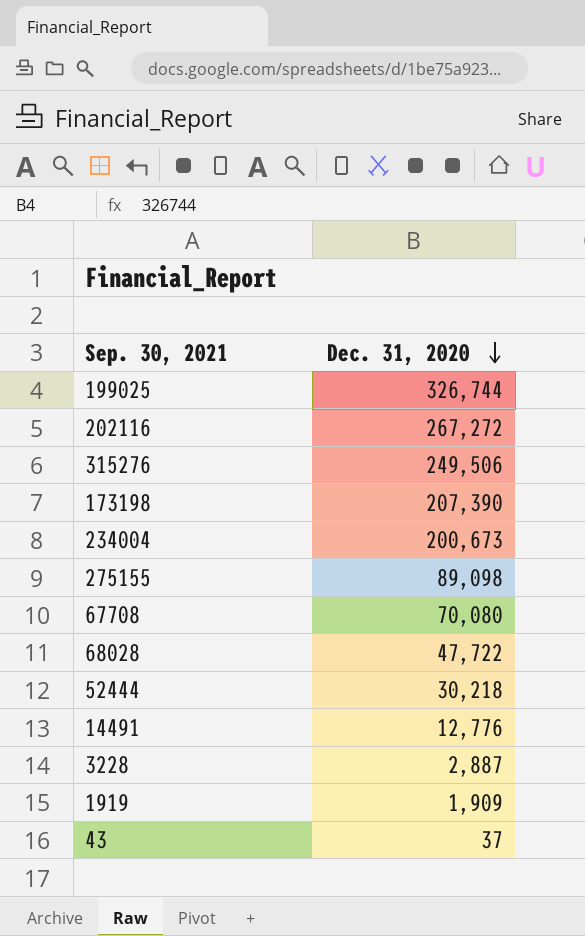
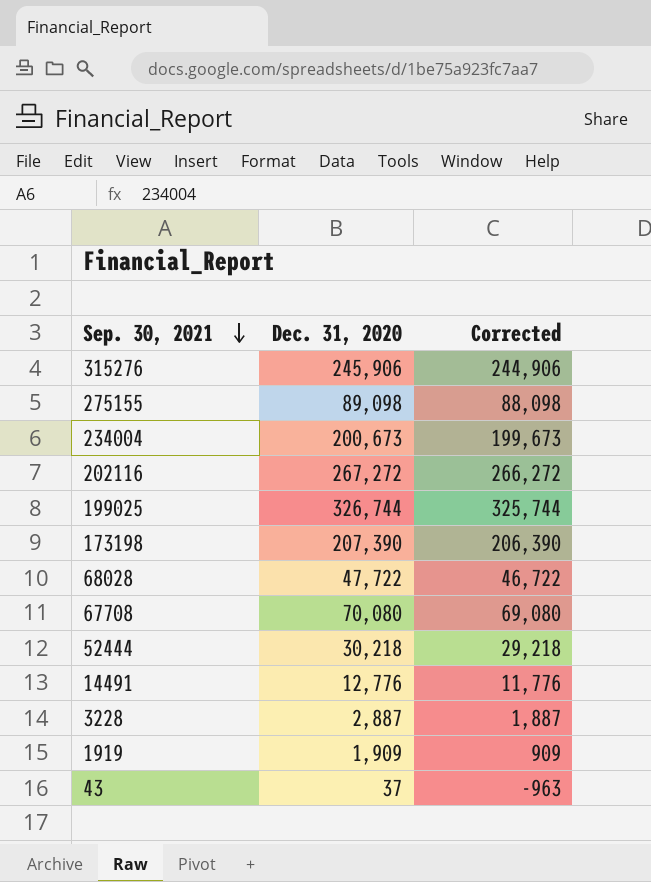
row order: Dec. 31, 2020 descending -> Sep. 30, 2021 descending
column Corrected | formula: none -> [Dec. 31, 2020] - 1000
315276 | Dec. 31, 2020: 249,506 -> 245,906

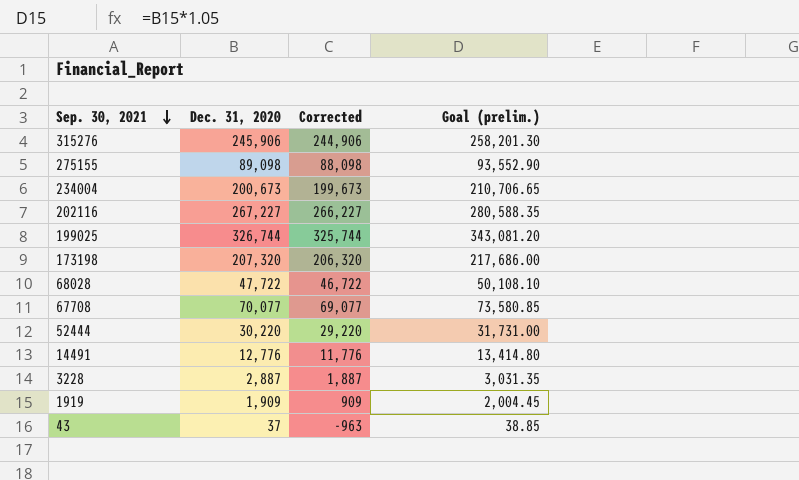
column Goal (prelim.) | formula: none -> [Dec. 31, 2020] * 1.05
202116 | Dec. 31, 2020: 267,272 -> 267,227
202116 | Corrected: 266,272 -> 266,227
173198 | Dec. 31, 2020: 207,390 -> 207,320
173198 | Corrected: 206,390 -> 206,320
67708 | Dec. 31, 2020: 70,080 -> 70,077
67708 | Corrected: 69,080 -> 69,077
52444 | Dec. 31, 2020: 30,218 -> 30,220
52444 | Corrected: 29,218 -> 29,220

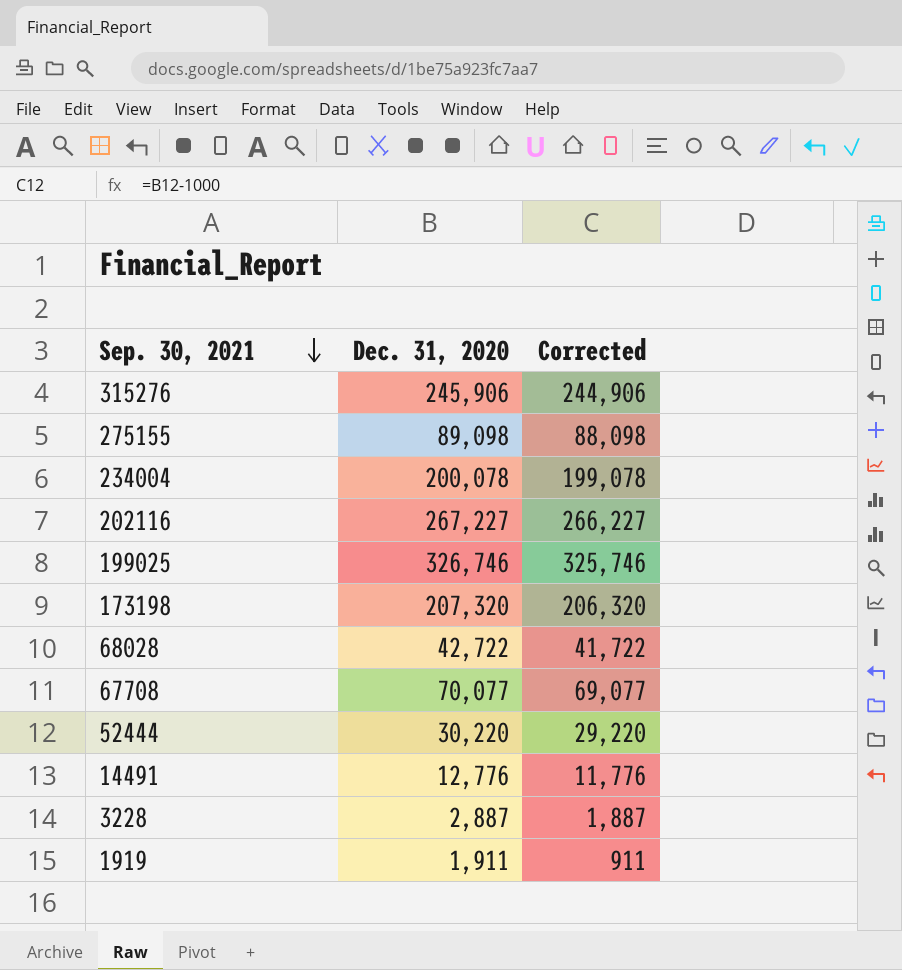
column Goal (prelim.) | formula: [Dec. 31, 2020] * 1.05 -> none
row 43: 37 | -963 | 38.85 -> none
234004 | Dec. 31, 2020: 200,673 -> 200,078
234004 | Corrected: 199,673 -> 199,078
199025 | Dec. 31, 2020: 326,744 -> 326,746
199025 | Corrected: 325,744 -> 325,746
68028 | Dec. 31, 2020: 47,722 -> 42,722
68028 | Corrected: 46,722 -> 41,722
1919 | Dec. 31, 2020: 1,909 -> 1,911
1919 | Corrected: 909 -> 911

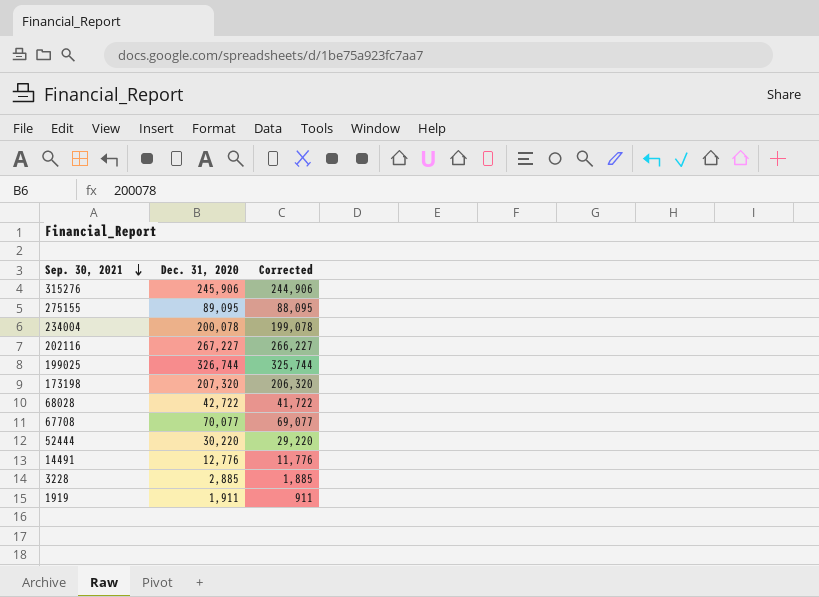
275155 | Dec. 31, 2020: 89,098 -> 89,095
275155 | Corrected: 88,098 -> 88,095
199025 | Dec. 31, 2020: 326,746 -> 326,744
199025 | Corrected: 325,746 -> 325,744
3228 | Dec. 31, 2020: 2,887 -> 2,885
3228 | Corrected: 1,887 -> 1,885

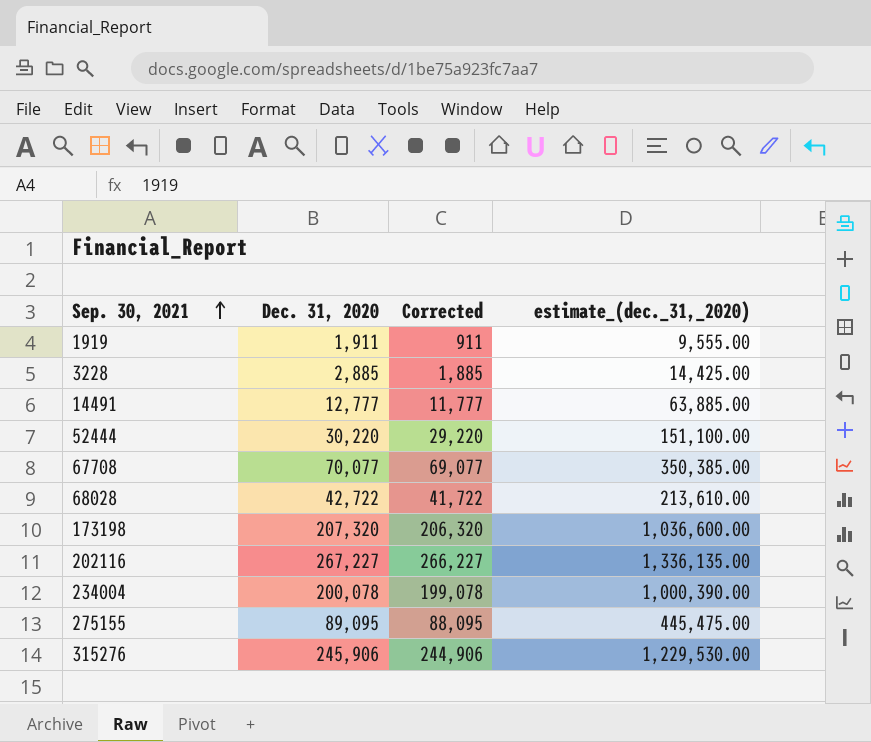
row order: Sep. 30, 2021 descending -> Sep. 30, 2021 ascending
column estimate_(dec._31,_2020) | formula: none -> [Dec. 31, 2020] * 5
row 199025: 326,744 | 325,744 -> none
14491 | Dec. 31, 2020: 12,776 -> 12,777
14491 | Corrected: 11,776 -> 11,777

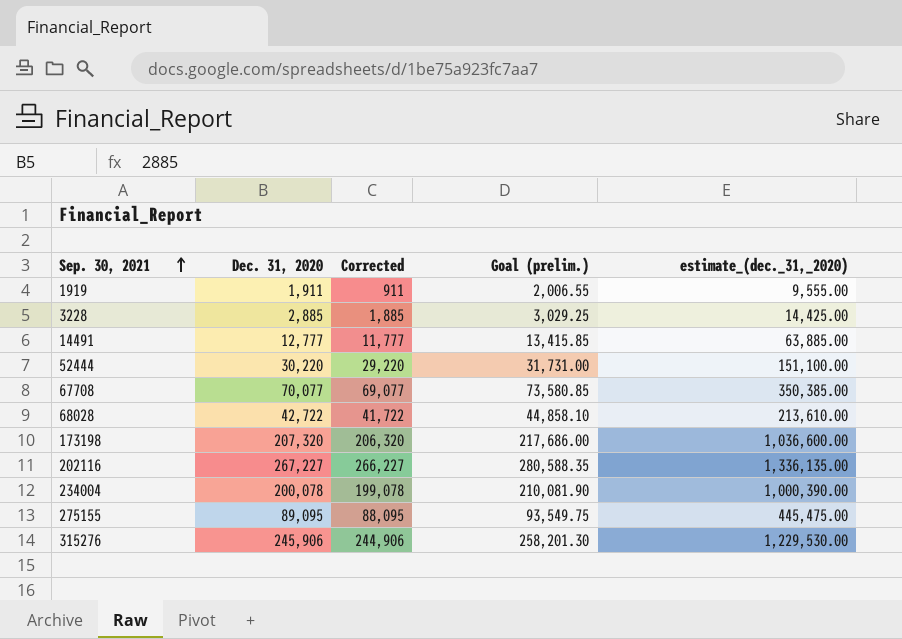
column Goal (prelim.) | formula: none -> [Dec. 31, 2020] * 1.05

